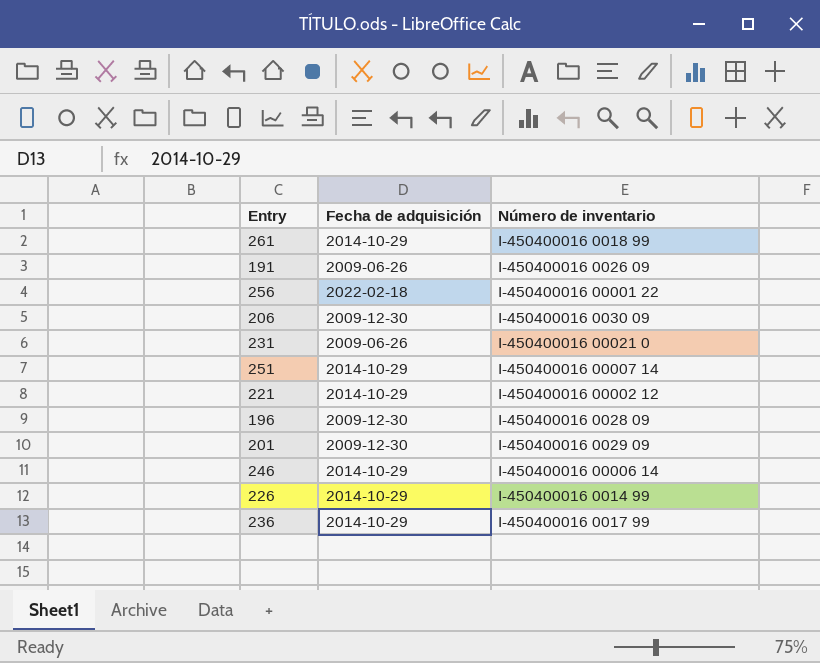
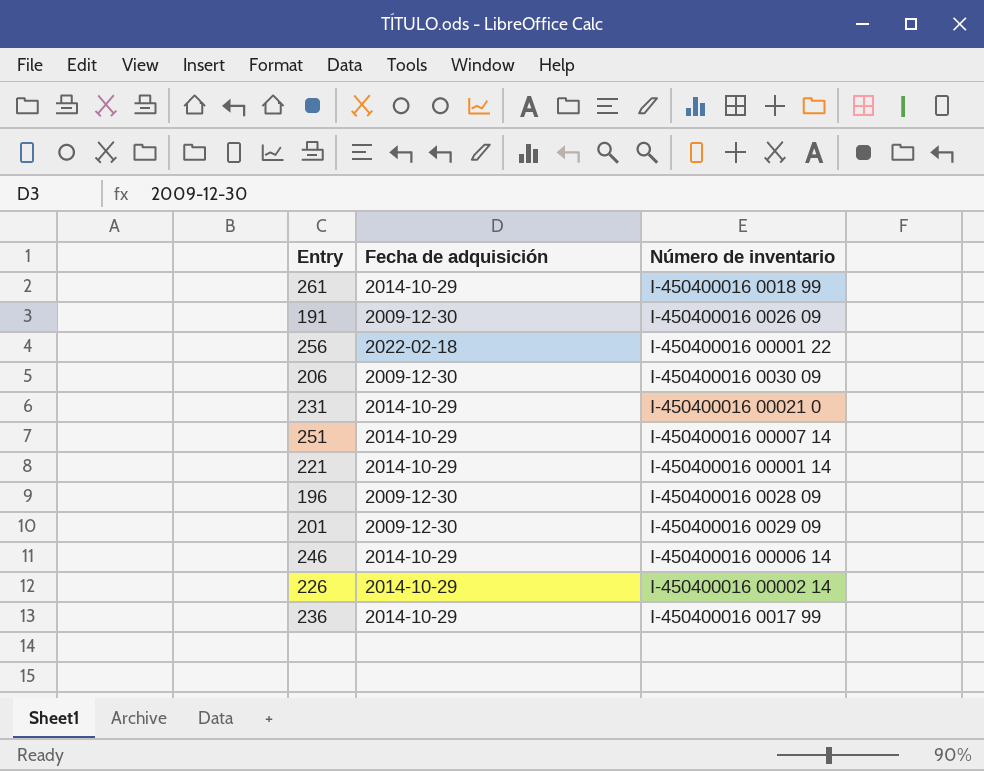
191 | Fecha de adquisición: 2009-06-26 -> 2009-12-30
231 | Fecha de adquisición: 2009-06-26 -> 2014-10-29
221 | Número de inventario: I-450400016 00002 12 -> I-450400016 00001 14
226 | Número de inventario: I-450400016 0014 99 -> I-450400016 00002 14

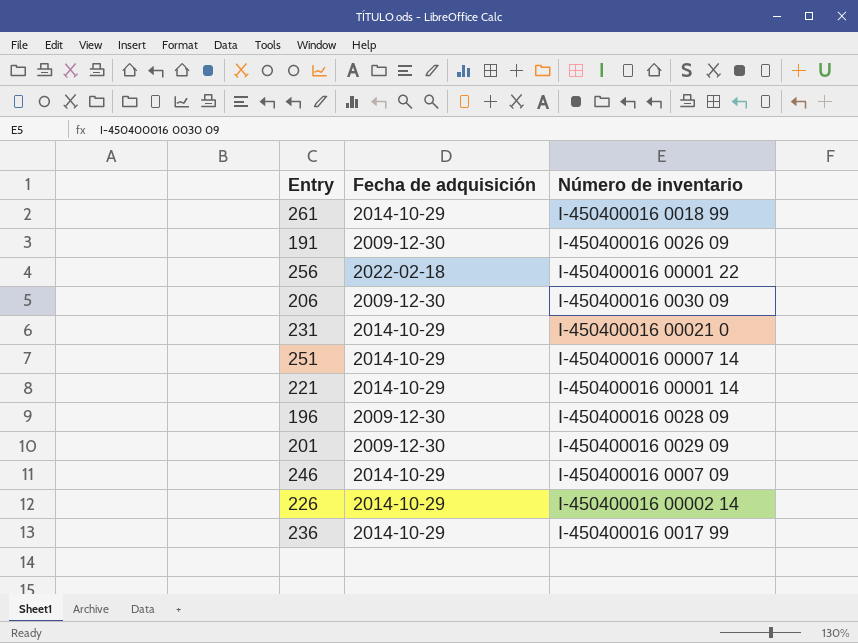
246 | Número de inventario: I-450400016 00006 14 -> I-450400016 0007 09

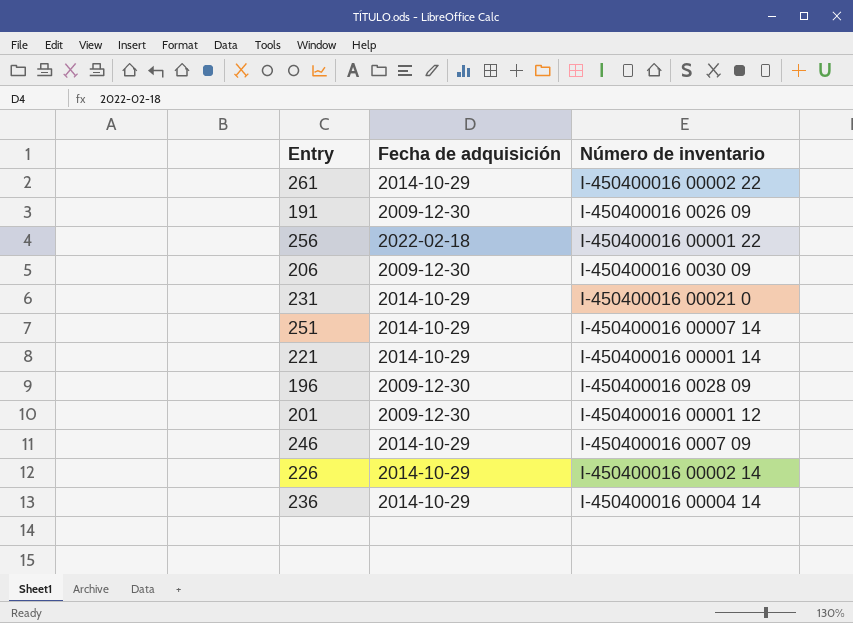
261 | Número de inventario: I-450400016 0018 99 -> I-450400016 00002 22
201 | Número de inventario: I-450400016 0029 09 -> I-450400016 00001 12
236 | Número de inventario: I-450400016 0017 99 -> I-450400016 00004 14

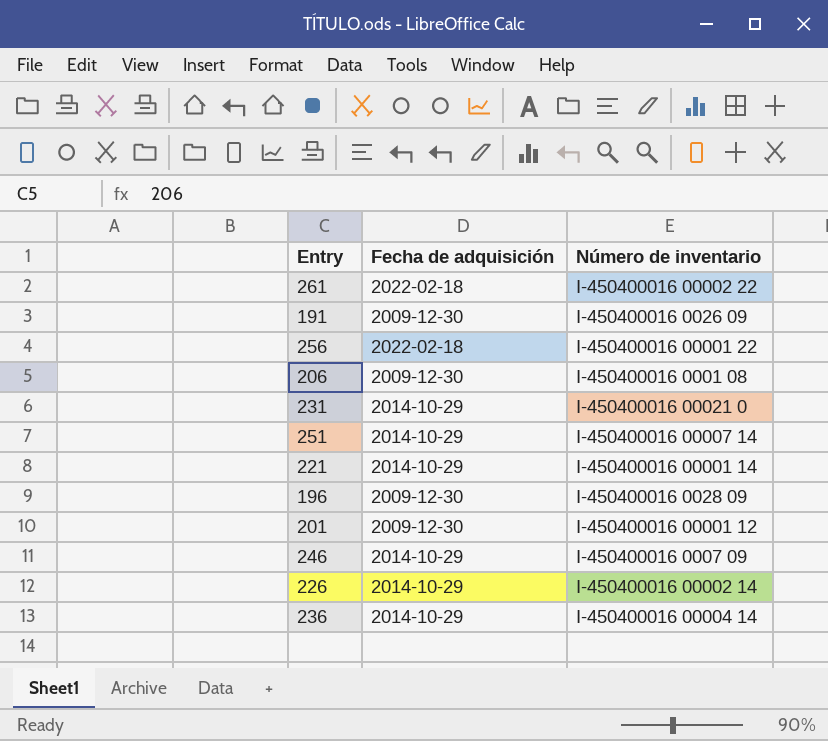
261 | Fecha de adquisición: 2014-10-29 -> 2022-02-18
206 | Número de inventario: I-450400016 0030 09 -> I-450400016 0001 08

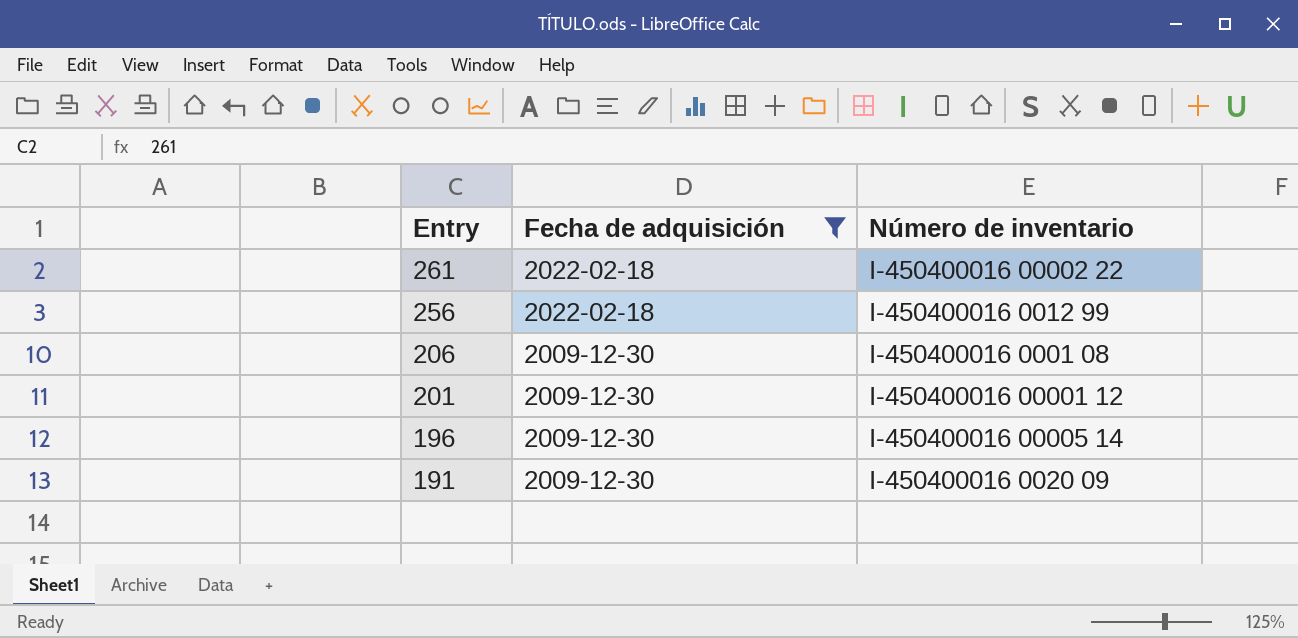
filter: none -> Fecha de adquisición != 2014-10-29
row order: none -> Entry descending
256 | Número de inventario: I-450400016 00001 22 -> I-450400016 0012 99
196 | Número de inventario: I-450400016 0028 09 -> I-450400016 00005 14
191 | Número de inventario: I-450400016 0026 09 -> I-450400016 0020 09

